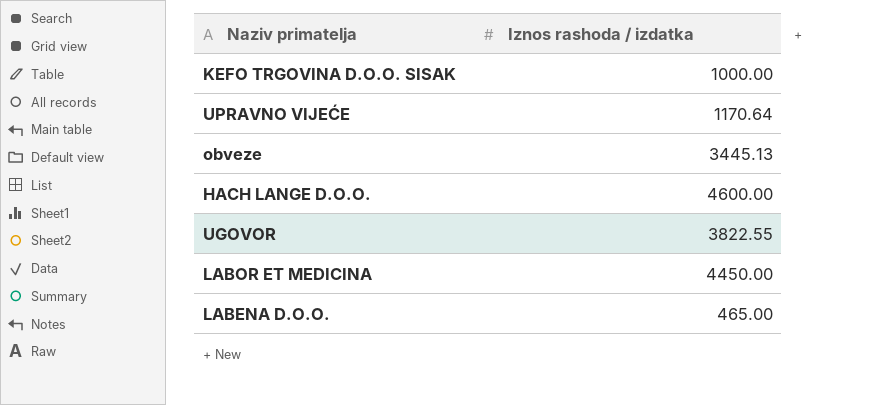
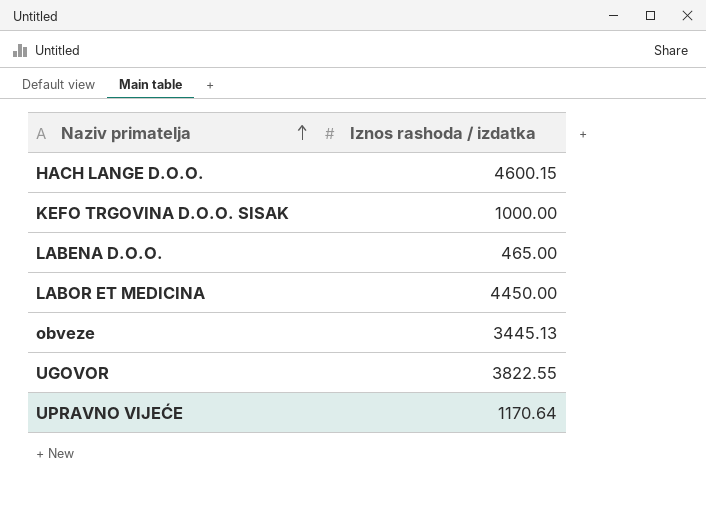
row order: none -> Naziv primatelja ascending
HACH LANGE D.O.O. | Iznos rashoda / izdatka: 4600.00 -> 4600.15

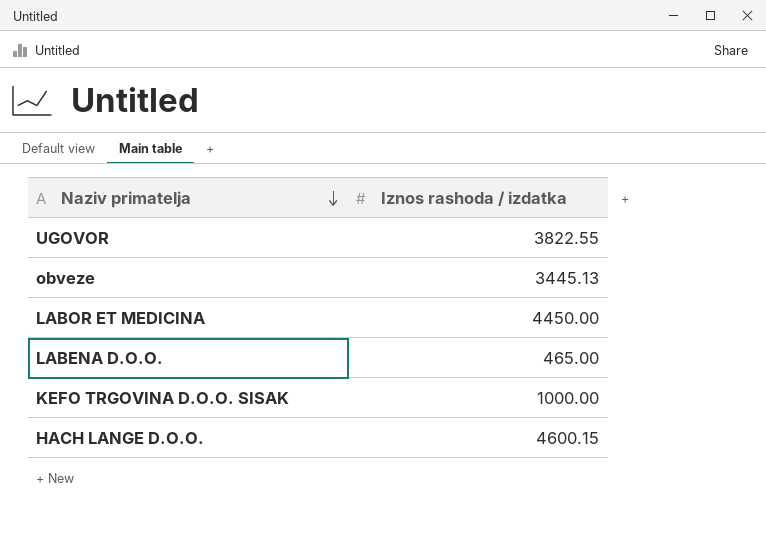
row order: Naziv primatelja ascending -> Naziv primatelja descending
row UPRAVNO VIJEĆE: 1170.64 -> none

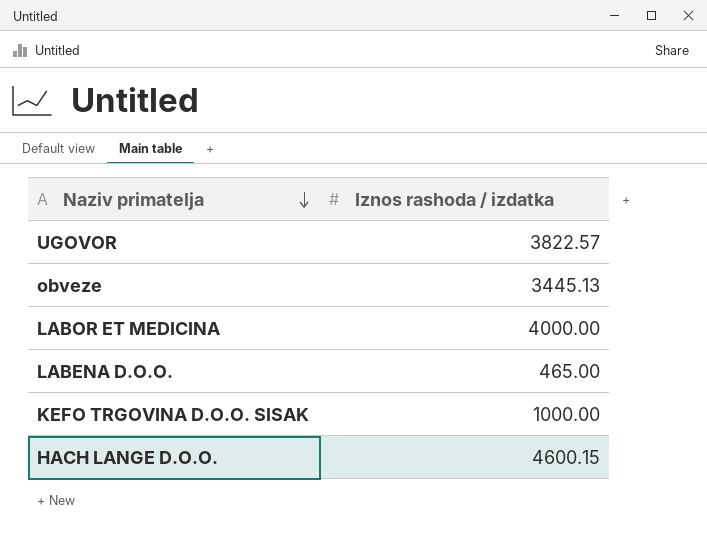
UGOVOR | Iznos rashoda / izdatka: 3822.55 -> 3822.57
LABOR ET MEDICINA | Iznos rashoda / izdatka: 4450.00 -> 4000.00

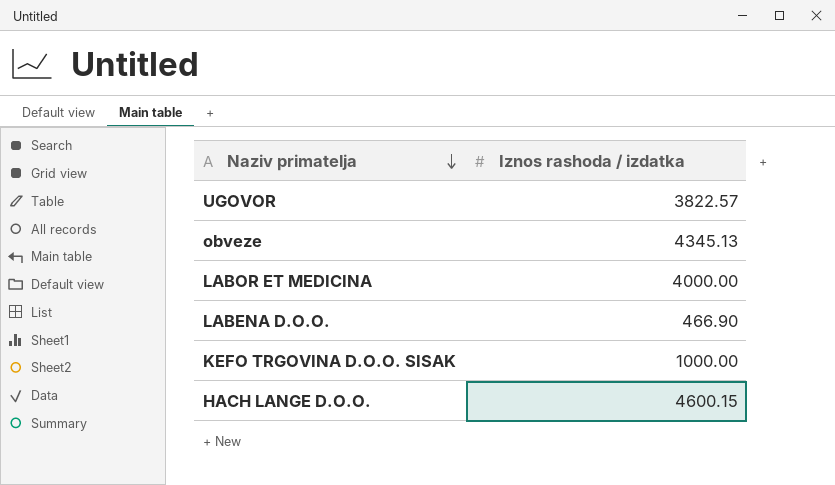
obveze | Iznos rashoda / izdatka: 3445.13 -> 4345.13
LABENA D.O.O. | Iznos rashoda / izdatka: 465.00 -> 466.90

